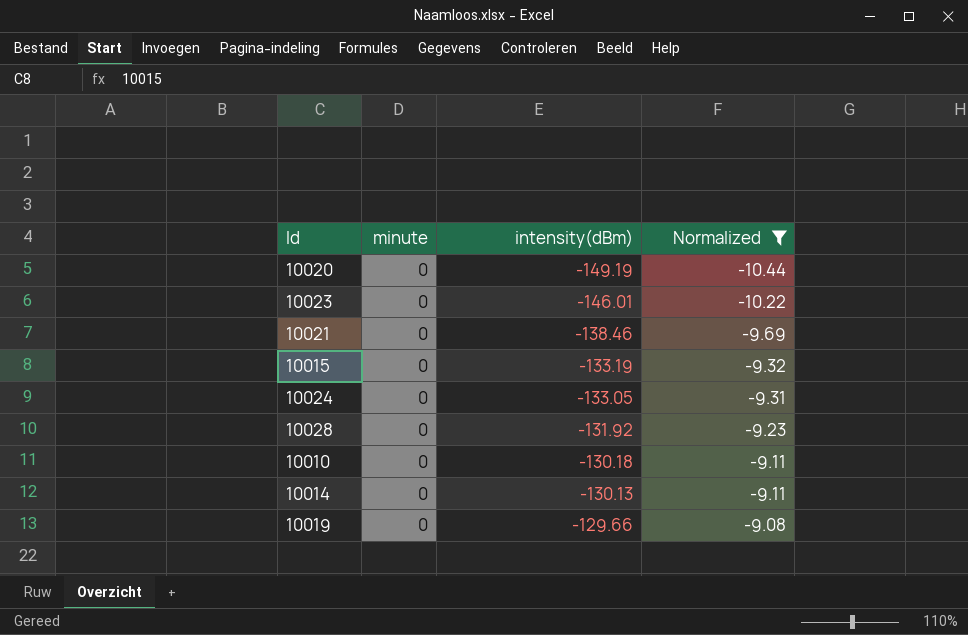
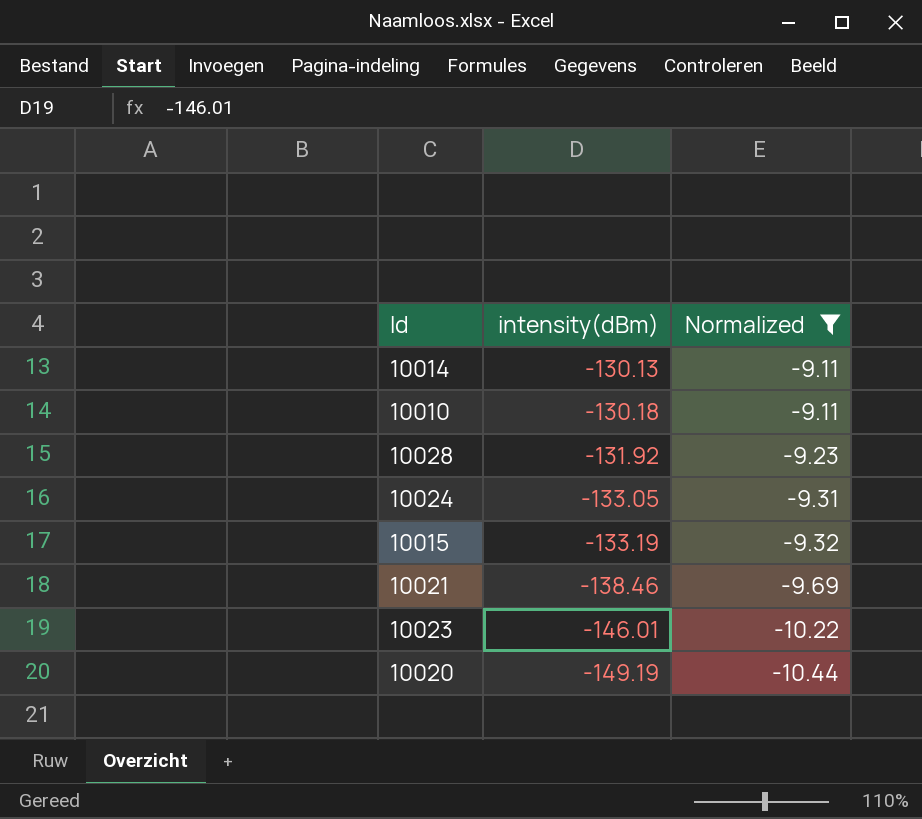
row order: intensity(dBm) ascending -> intensity(dBm) descending
column minute | position: 2 -> none
row 10019: 0 | -129.66 | -9.08 -> none

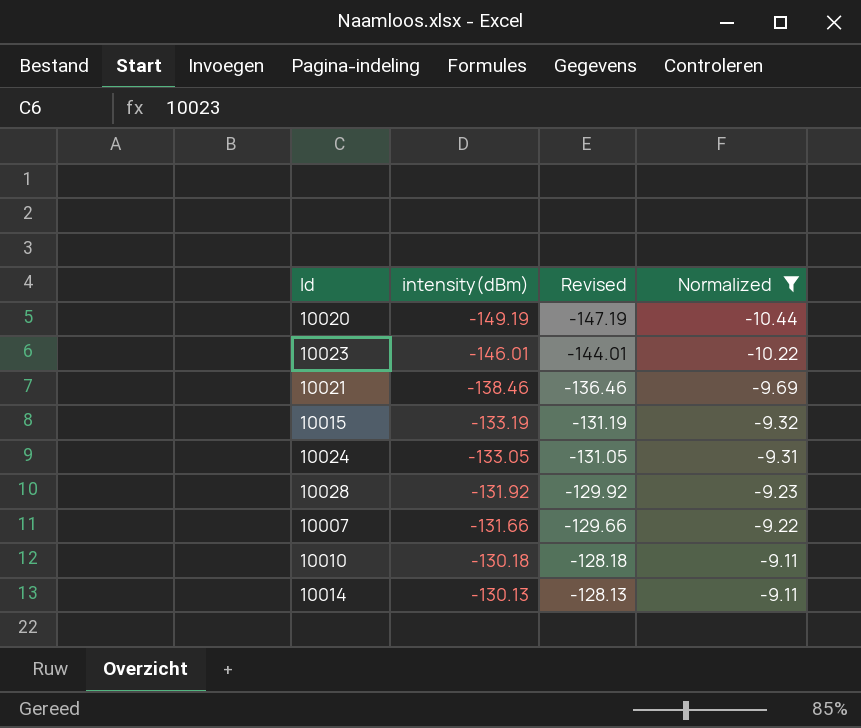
row order: intensity(dBm) descending -> intensity(dBm) ascending
column Revised | formula: none -> [intensity(dBm)] + 2
row 10007: none -> -131.66 | -129.66 | -9.22

